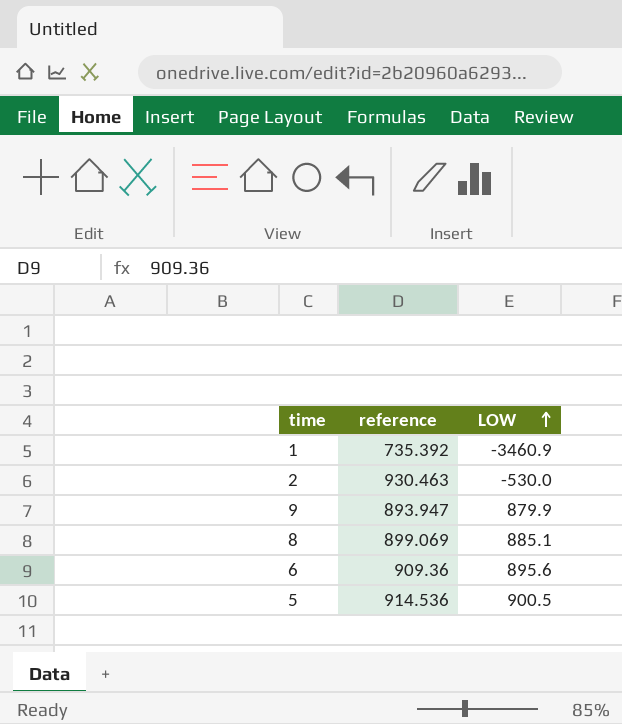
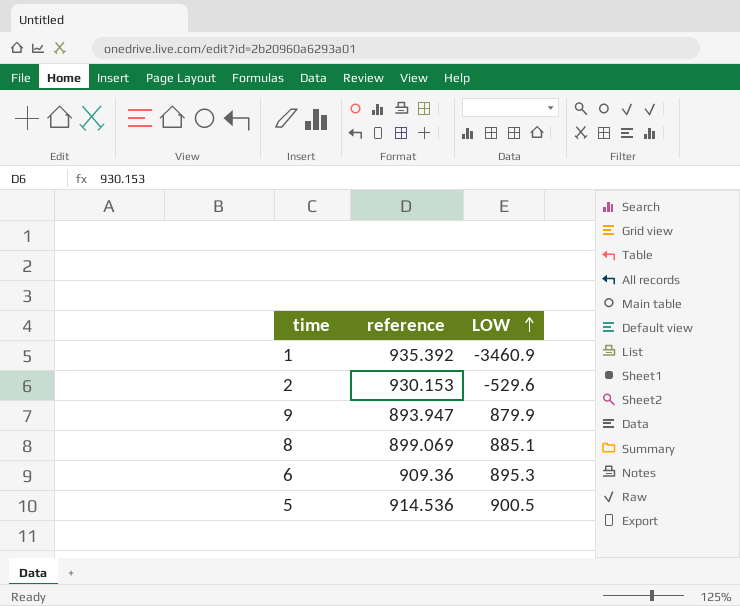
1 | reference: 735.392 -> 935.392
2 | reference: 930.463 -> 930.153
2 | LOW: -530.0 -> -529.6
6 | LOW: 895.6 -> 895.3

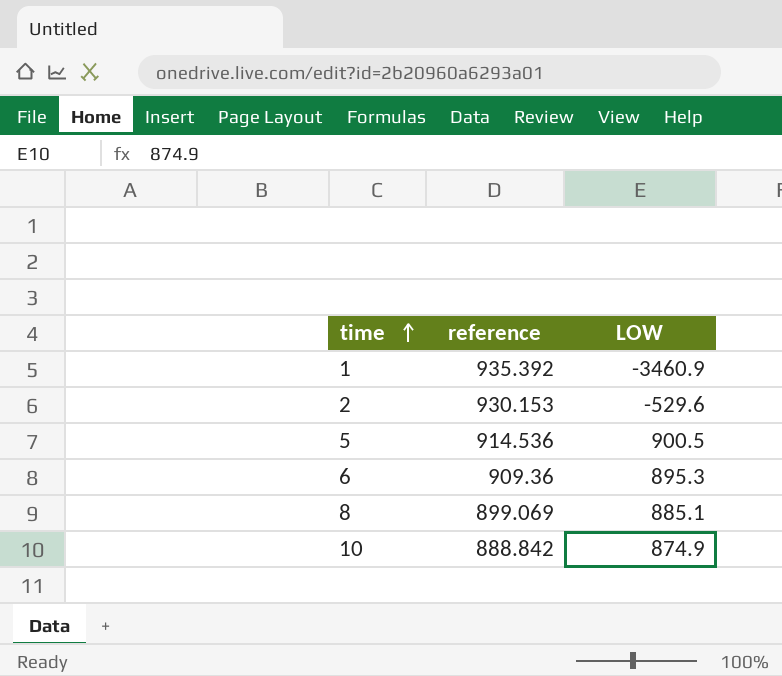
row order: LOW ascending -> time ascending
row 9: 893.947 | 879.9 -> none
row 10: none -> 888.842 | 874.9

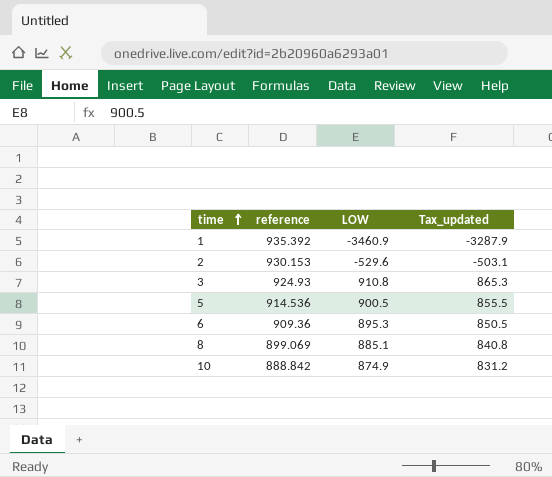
column Tax_updated | formula: none -> [LOW] * 0.95
row 3: none -> 924.93 | 910.8 | 865.3

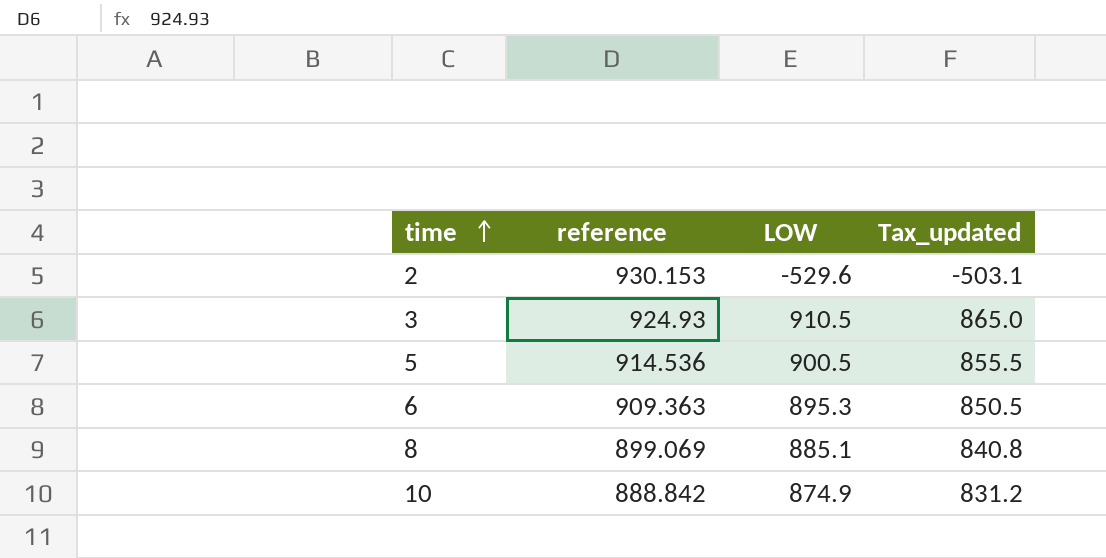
row 1: 935.392 | -3460.9 | -3287.9 -> none
3 | LOW: 910.8 -> 910.5
3 | Tax_updated: 865.3 -> 865.0
6 | reference: 909.36 -> 909.363

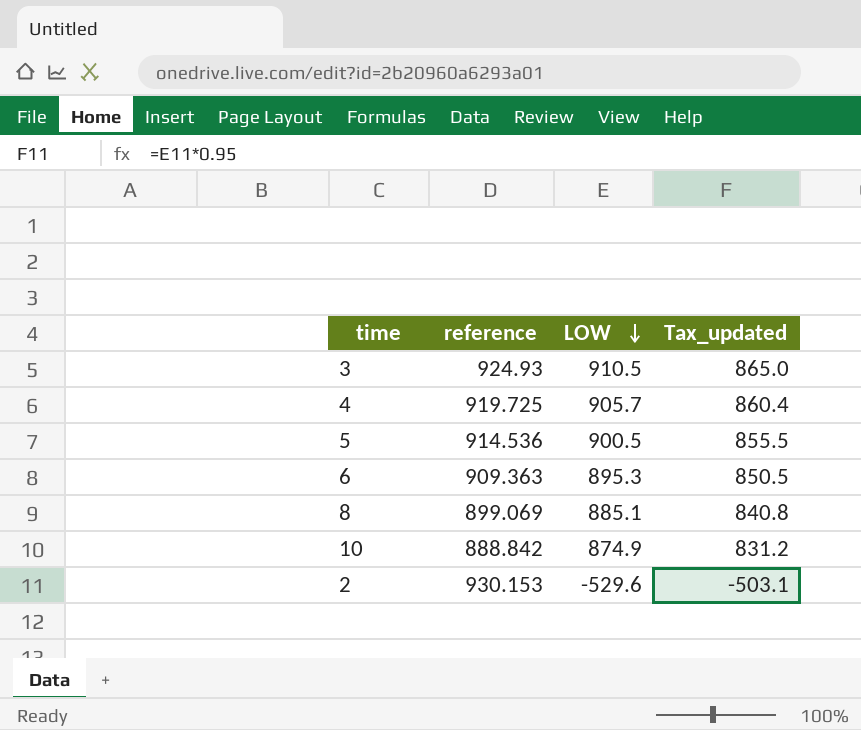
row order: time ascending -> LOW descending
row 4: none -> 919.725 | 905.7 | 860.4

